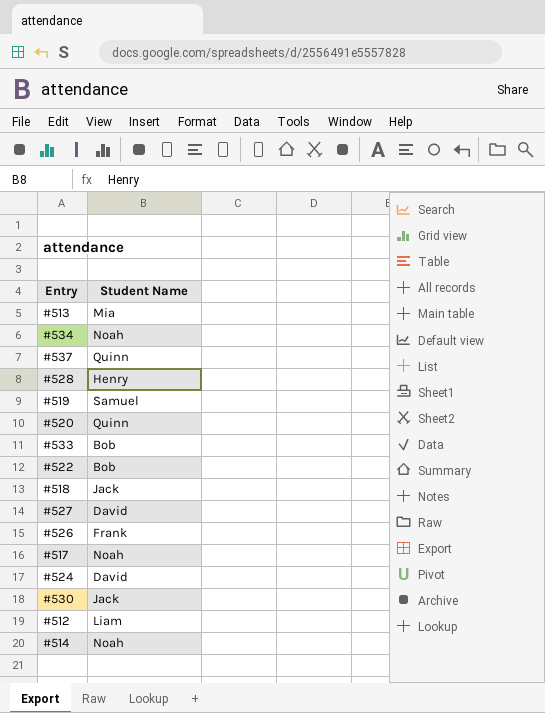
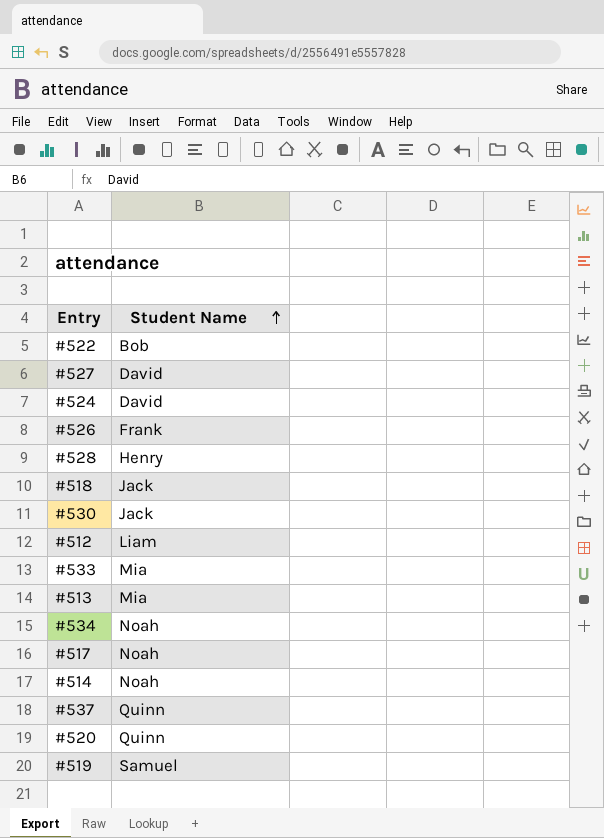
row order: none -> Student Name ascending
#533 | Student Name: Bob -> Mia

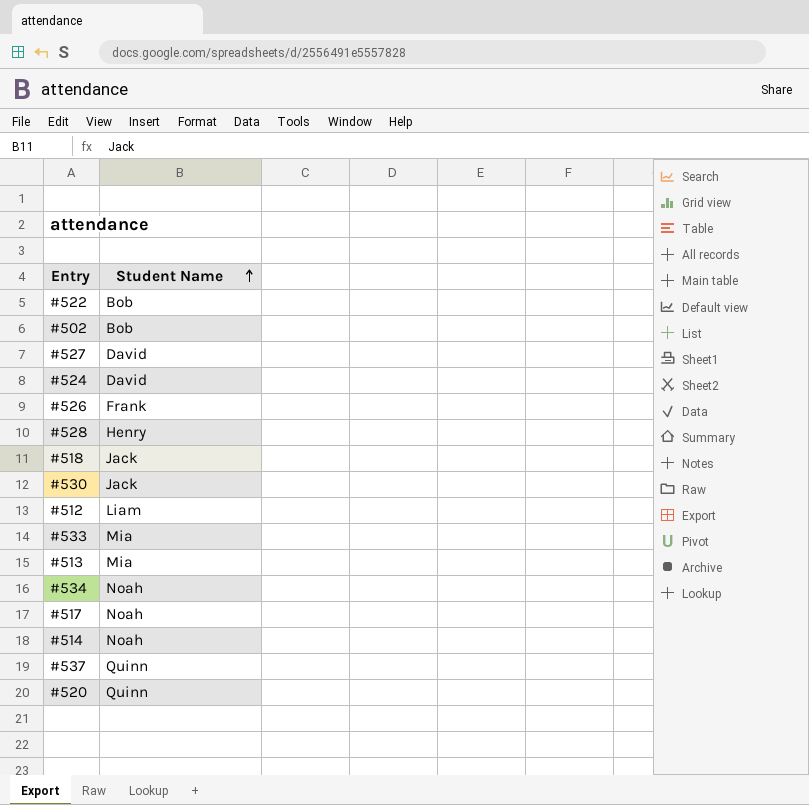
row #519: Samuel -> none
row #502: none -> Bob

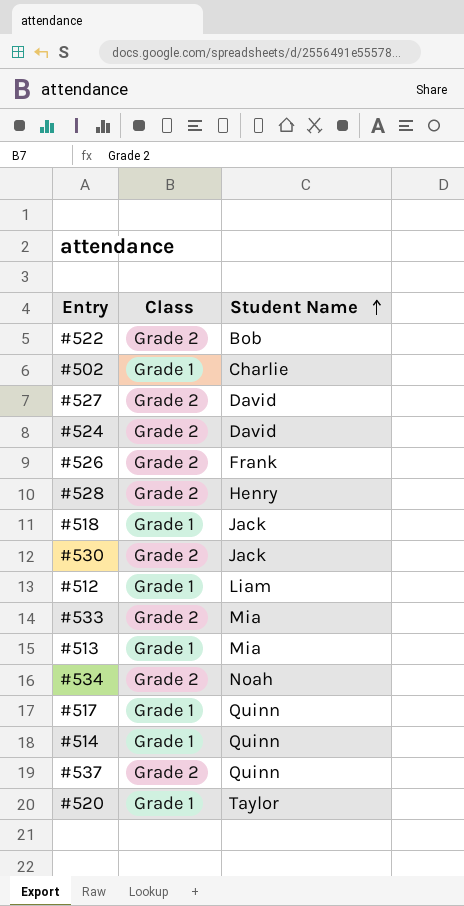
column Class | position: none -> 2
#502 | Student Name: Bob -> Charlie
#517 | Student Name: Noah -> Quinn
#514 | Student Name: Noah -> Quinn
#520 | Student Name: Quinn -> Taylor

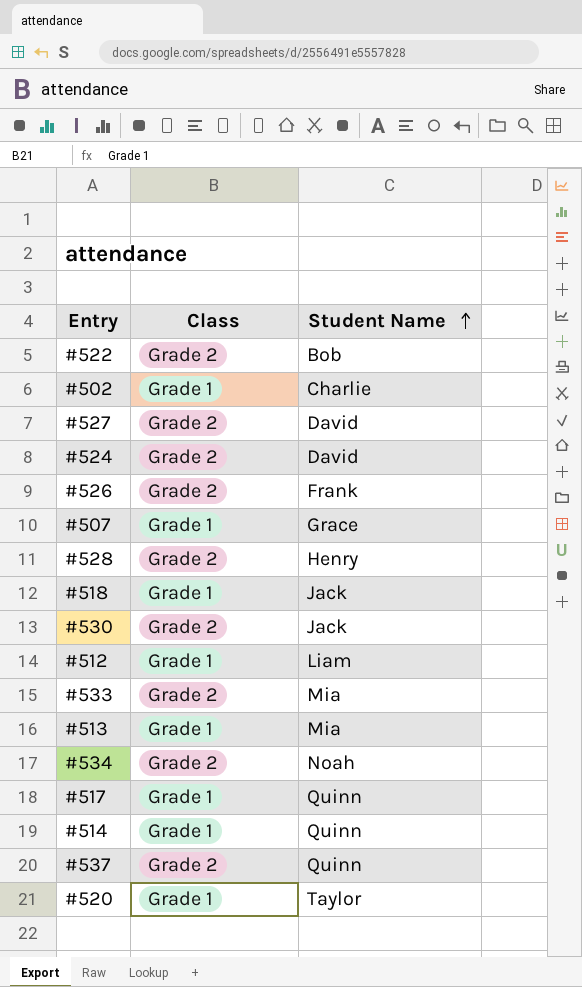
row #507: none -> Grade 1 | Grace

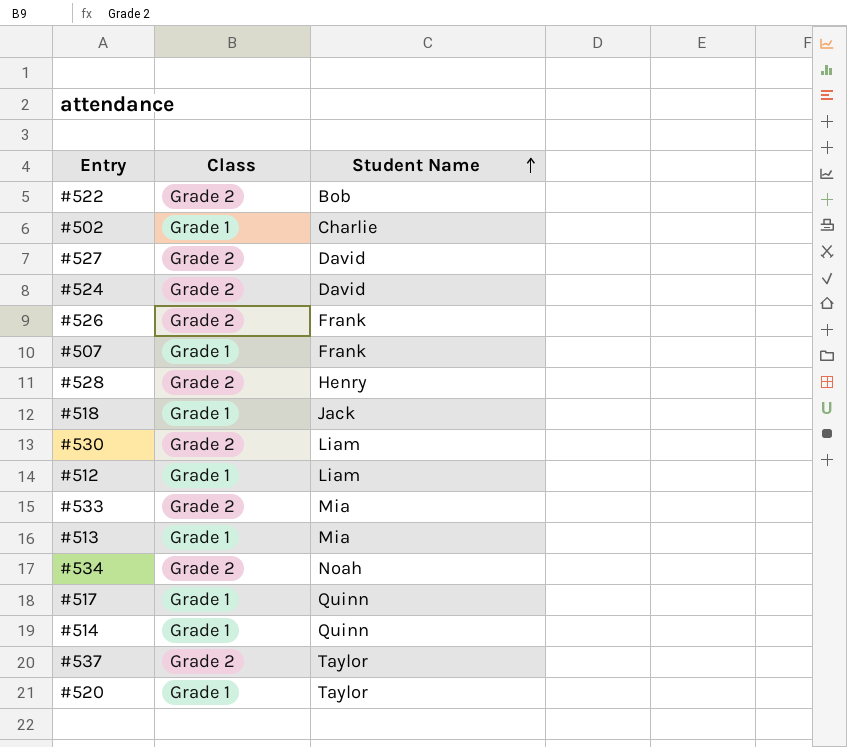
#507 | Student Name: Grace -> Frank
#530 | Student Name: Jack -> Liam
#537 | Student Name: Quinn -> Taylor

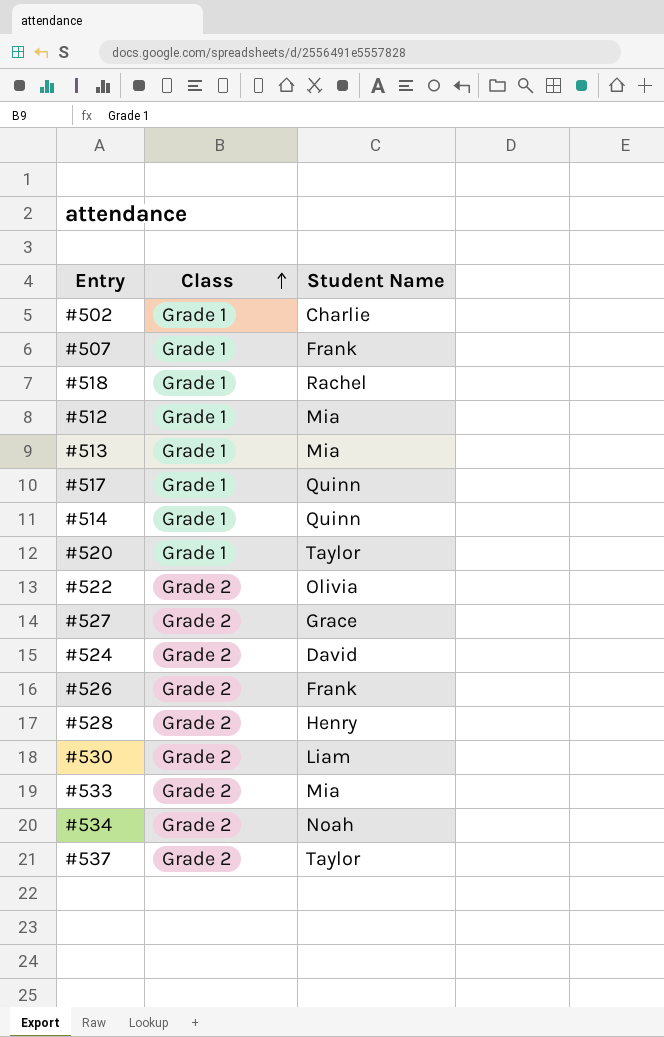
row order: Student Name ascending -> Class ascending
#518 | Student Name: Jack -> Rachel
#512 | Student Name: Liam -> Mia
#522 | Student Name: Bob -> Olivia
#527 | Student Name: David -> Grace

